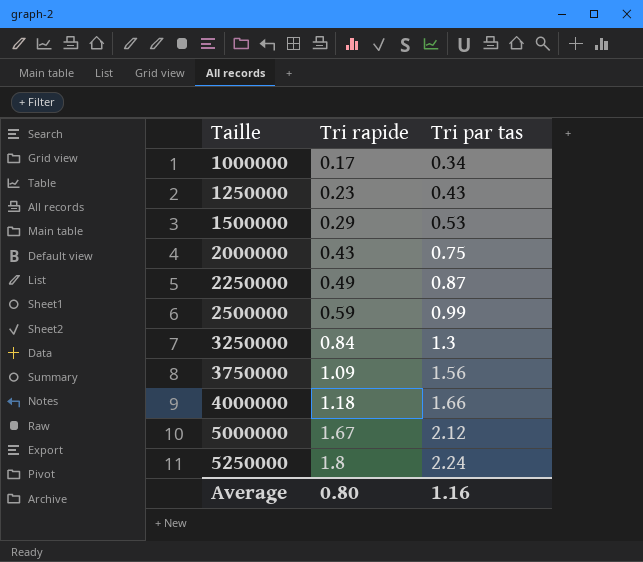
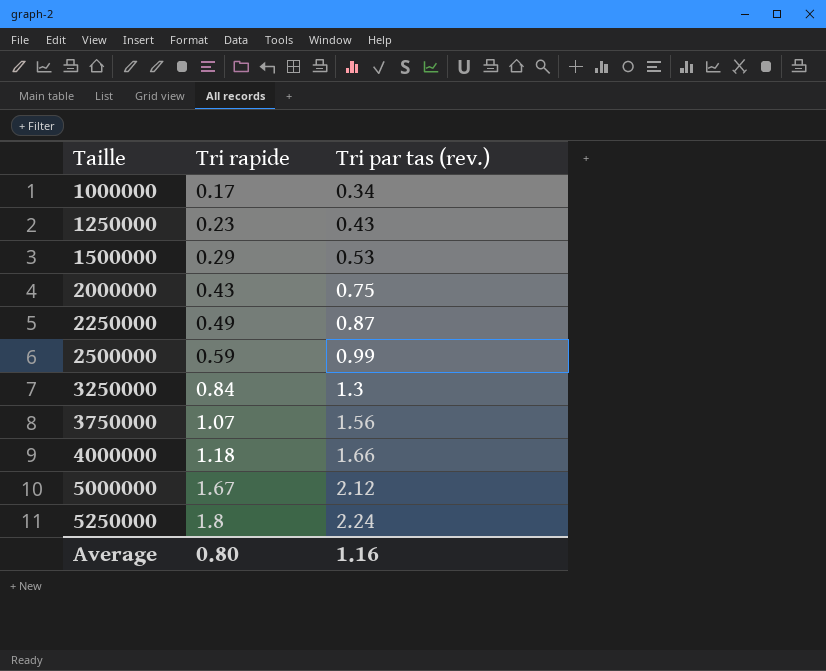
column name: Tri par tas -> Tri par tas (rev.)
3750000 | Tri rapide: 1.09 -> 1.07

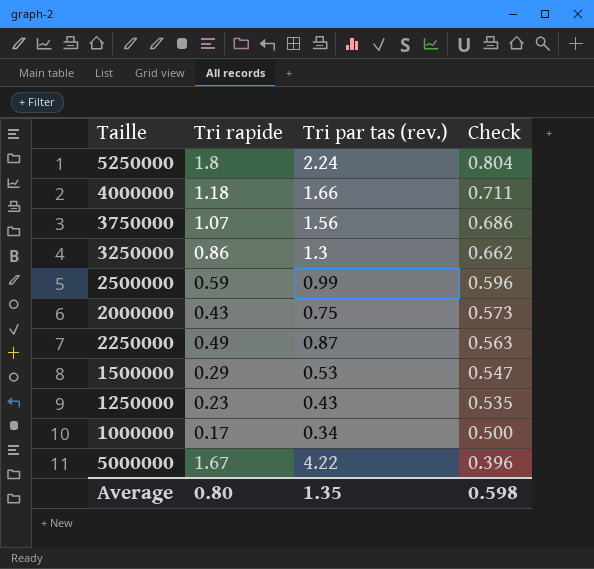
row order: Taille ascending -> Check descending
column Check | formula: none -> [Tri rapide] / [Tri par tas (rev.)]
3250000 | Tri rapide: 0.84 -> 0.86
5000000 | Tri par tas (rev.): 2.12 -> 4.22
Average | Tri par tas (rev.): 1.16 -> 1.35

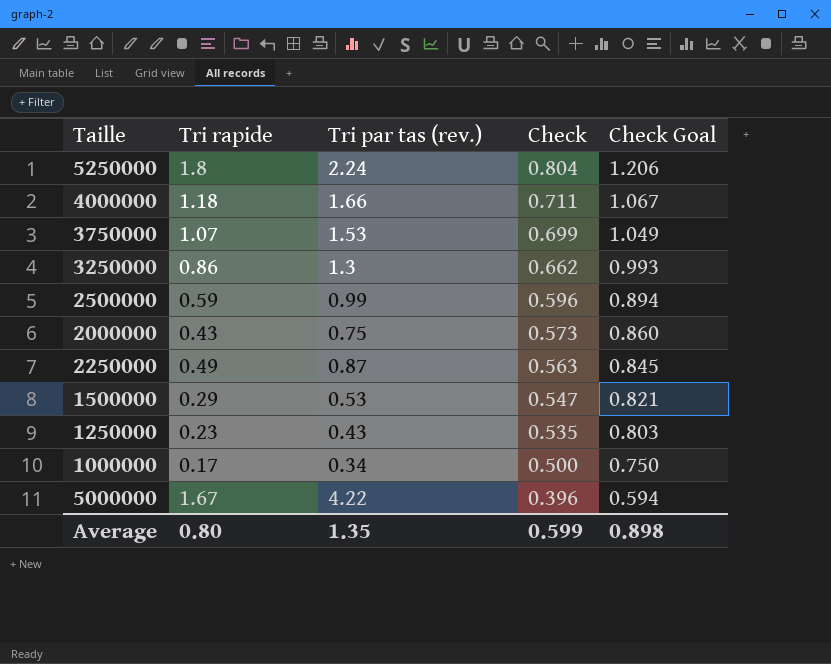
column Check Goal | formula: none -> [Check] * 1.5
3750000 | Tri par tas (rev.): 1.56 -> 1.53
3750000 | Check: 0.686 -> 0.699
Average | Check: 0.598 -> 0.599

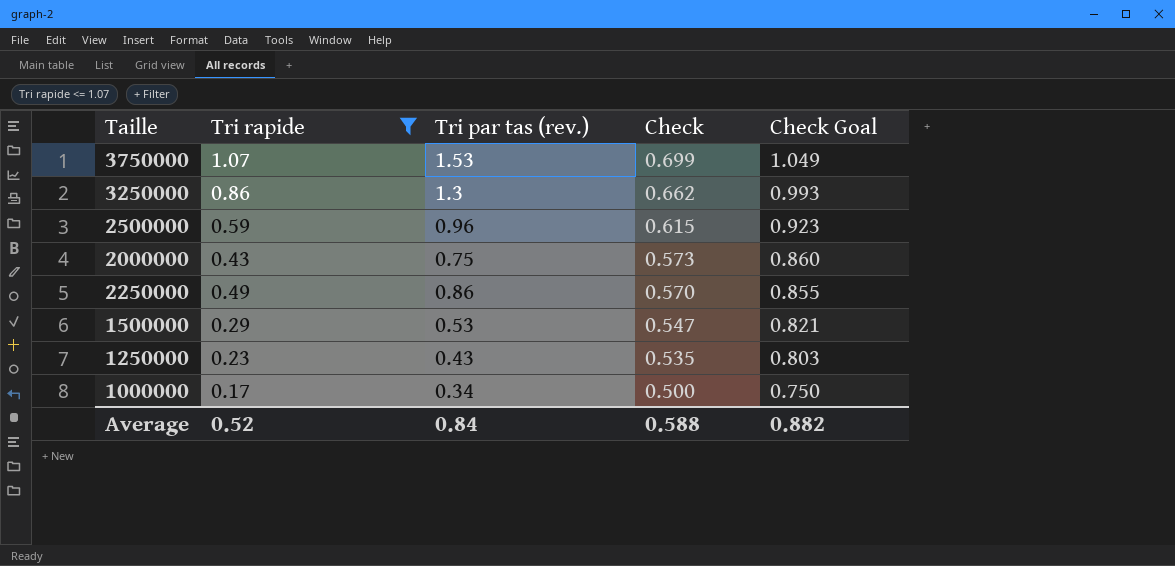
filter: none -> Tri rapide <= 1.07
2500000 | Tri par tas (rev.): 0.99 -> 0.96
2500000 | Check: 0.596 -> 0.615
2500000 | Check Goal: 0.894 -> 0.923
2250000 | Tri par tas (rev.): 0.87 -> 0.86
2250000 | Check: 0.563 -> 0.570
2250000 | Check Goal: 0.845 -> 0.855
Average | Tri rapide: 0.80 -> 0.52
Average | Tri par tas (rev.): 1.35 -> 0.84
Average | Check: 0.599 -> 0.588
Average | Check Goal: 0.898 -> 0.882

